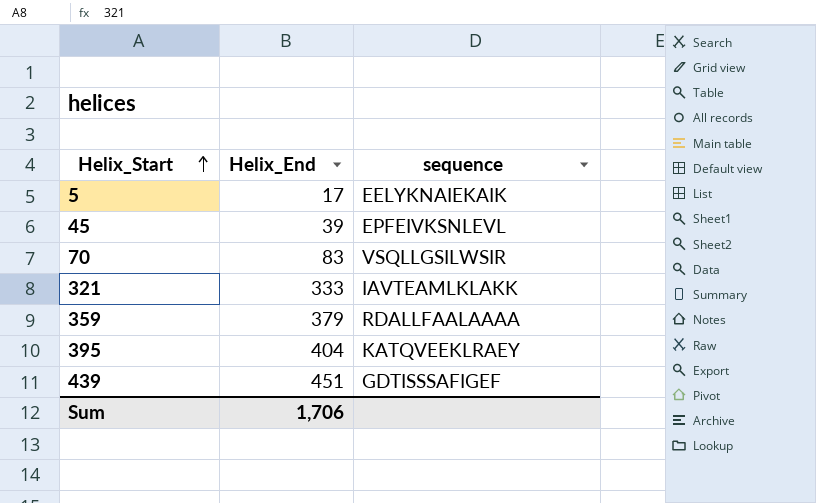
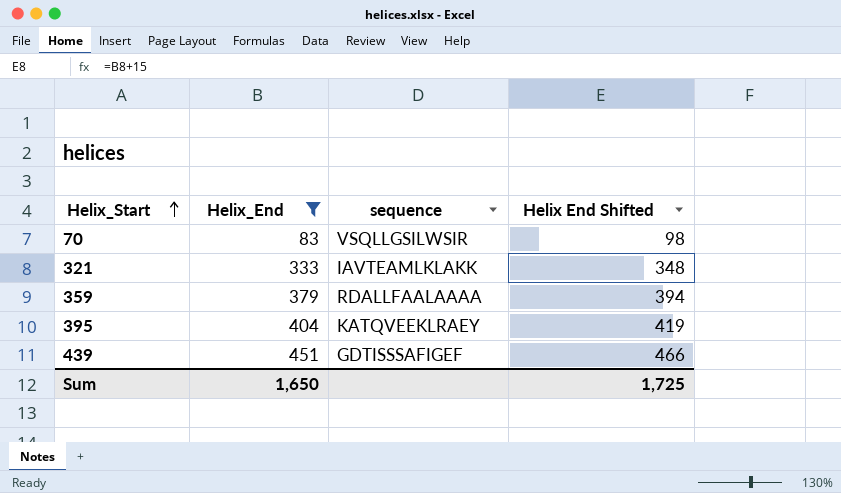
filter: none -> Helix_End >= 83
column Helix End Shifted | formula: none -> [Helix_End] + 15
Sum | Helix_End: 1,706 -> 1,650

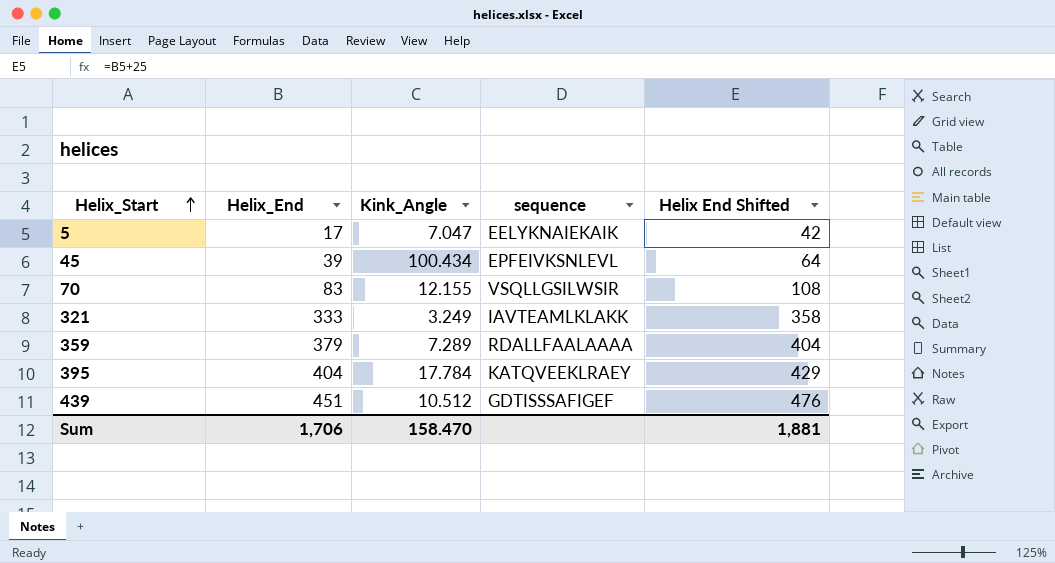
filter: Helix_End >= 83 -> none
column Kink_Angle | position: none -> 3
column Helix End Shifted | formula: [Helix_End] + 15 -> [Helix_End] + 25
Sum | Helix_End: 1,650 -> 1,706
Sum | Helix End Shifted: 1,725 -> 1,881

